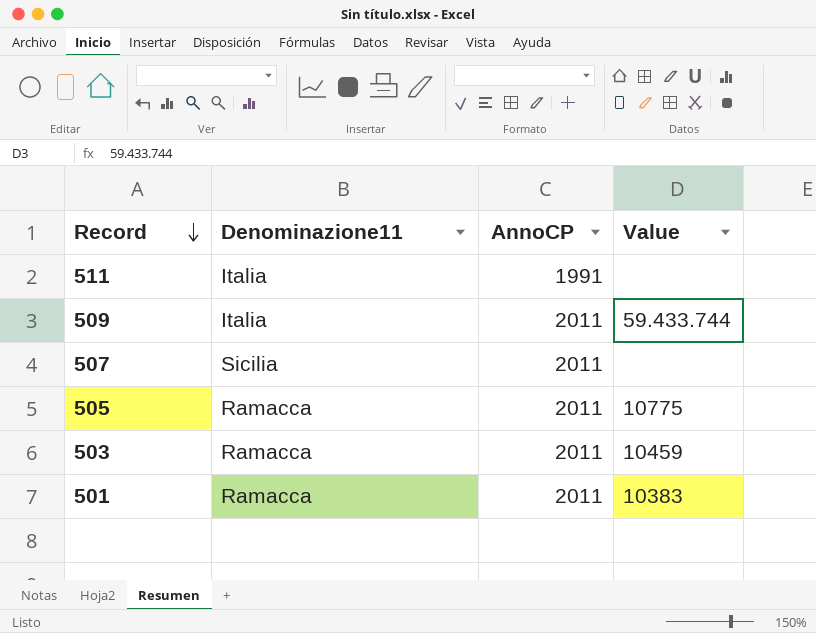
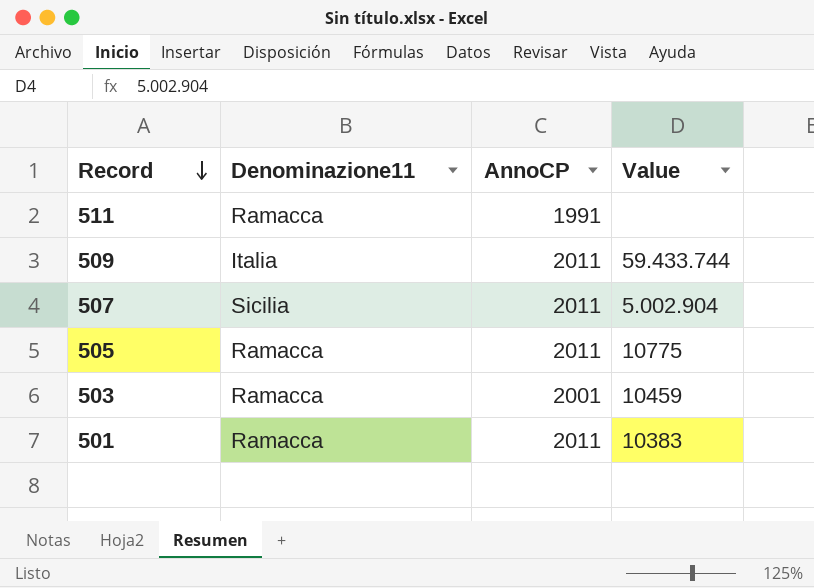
511 | Denominazione11: Italia -> Ramacca
507 | Value: none -> 5.002.904
503 | AnnoCP: 2011 -> 2001

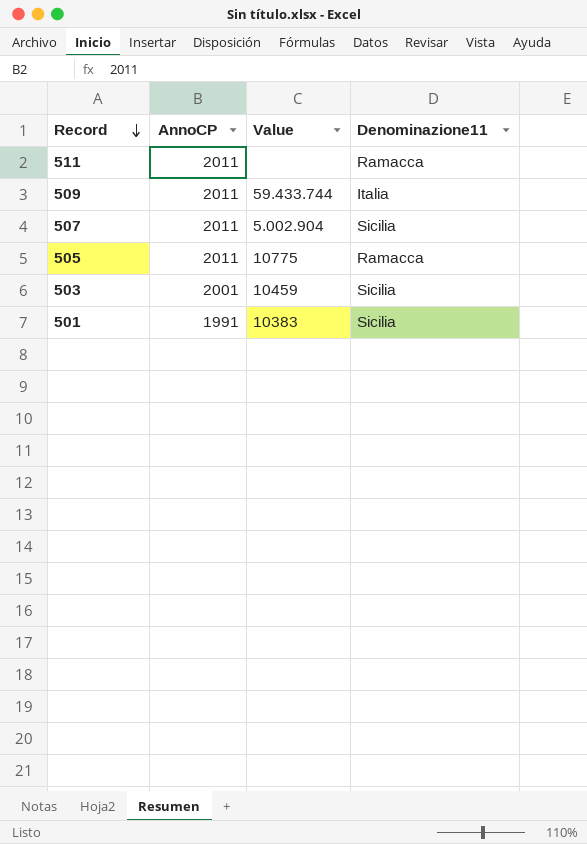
column Denominazione11 | position: 2 -> 4
511 | AnnoCP: 1991 -> 2011
503 | Denominazione11: Ramacca -> Sicilia
501 | AnnoCP: 2011 -> 1991
501 | Denominazione11: Ramacca -> Sicilia

